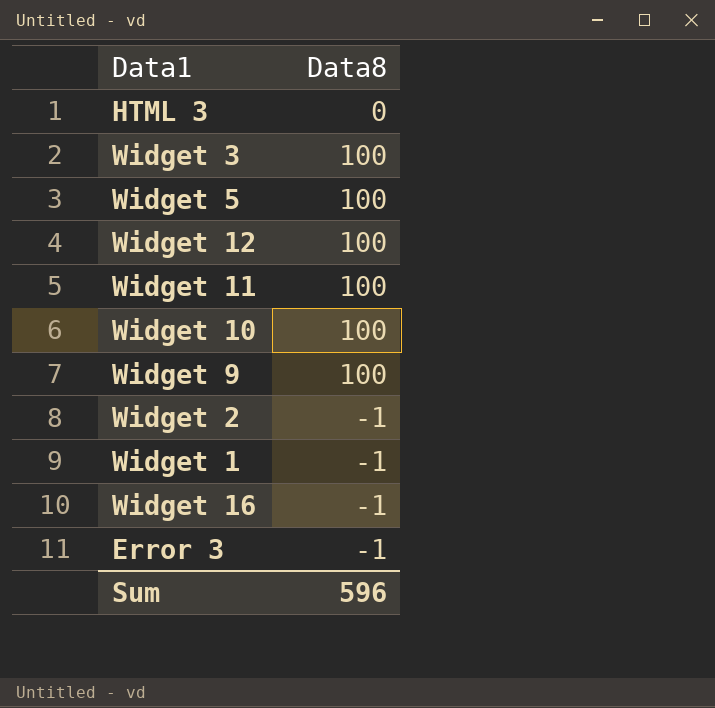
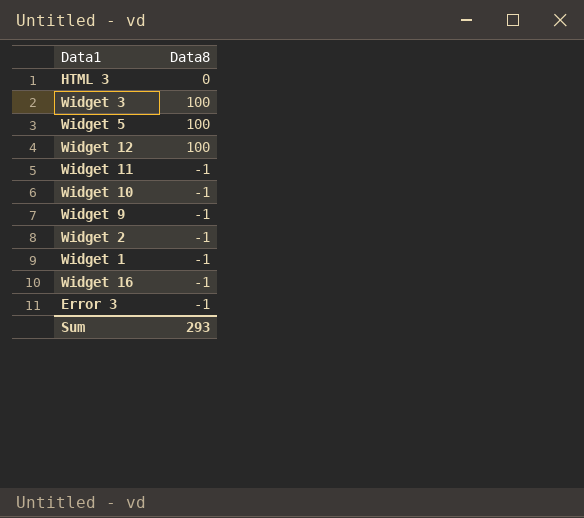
Widget 11 | Data8: 100 -> -1
Widget 10 | Data8: 100 -> -1
Widget 9 | Data8: 100 -> -1
Sum | Data8: 596 -> 293

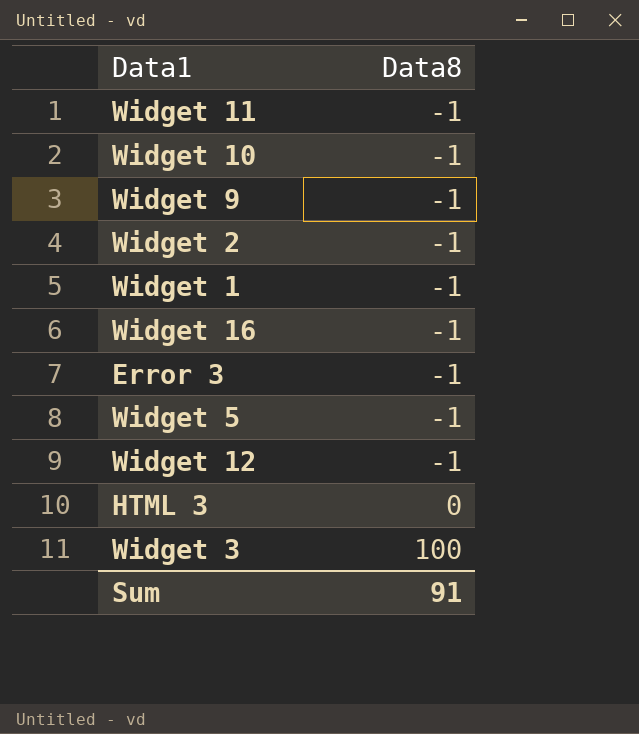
row order: none -> Data8 ascending
Widget 5 | Data8: 100 -> -1
Widget 12 | Data8: 100 -> -1
Sum | Data8: 293 -> 91

